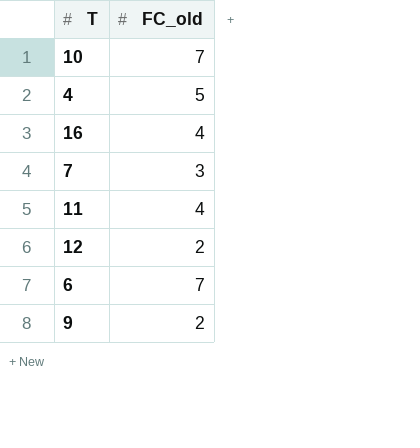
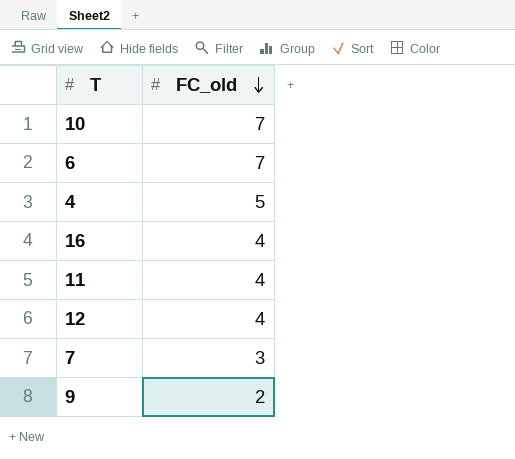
row order: none -> FC_old descending
12 | FC_old: 2 -> 4

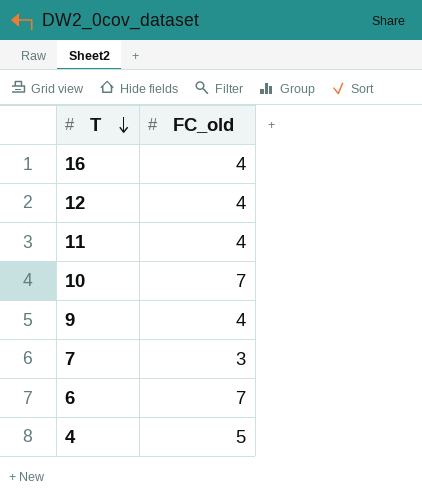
row order: FC_old descending -> T descending
9 | FC_old: 2 -> 4

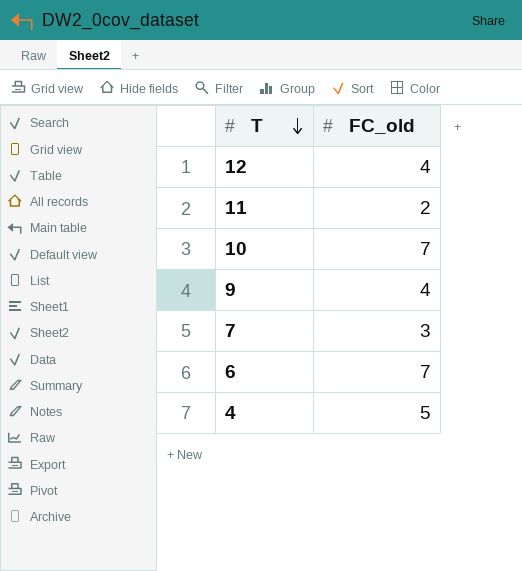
row 16: 4 -> none
11 | FC_old: 4 -> 2

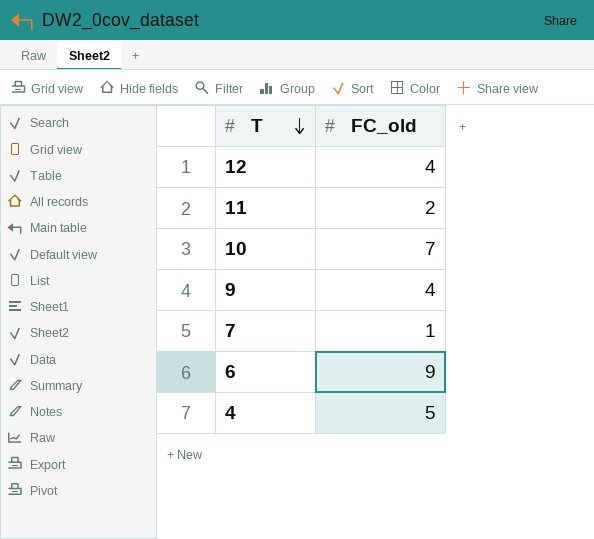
7 | FC_old: 3 -> 1
6 | FC_old: 7 -> 9

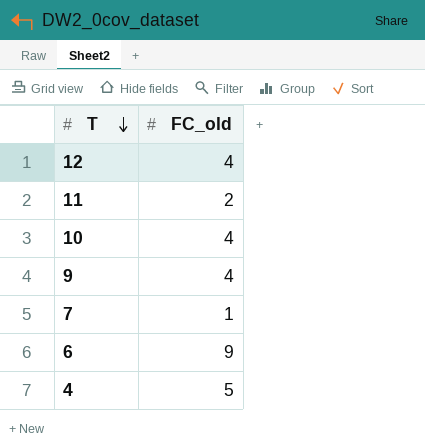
10 | FC_old: 7 -> 4

